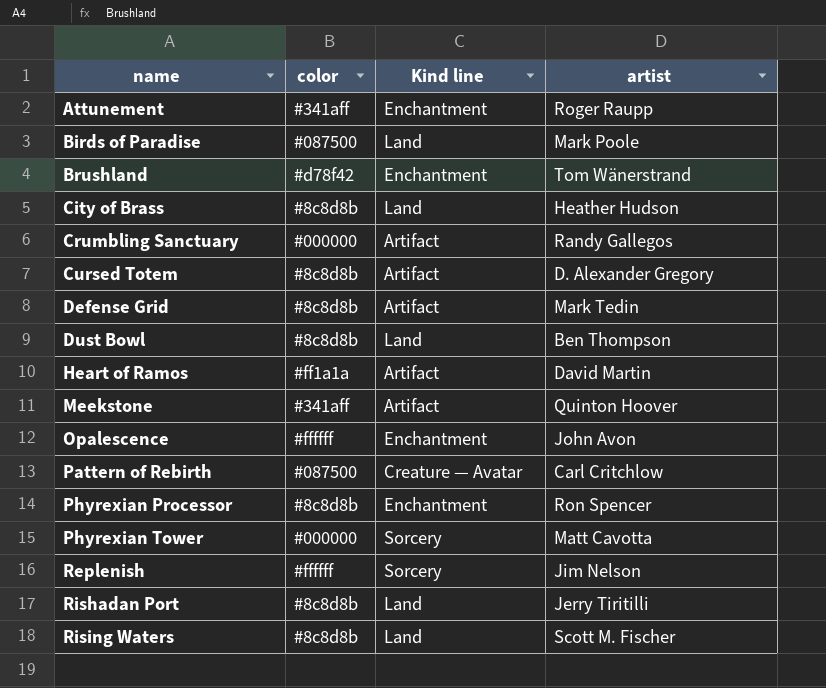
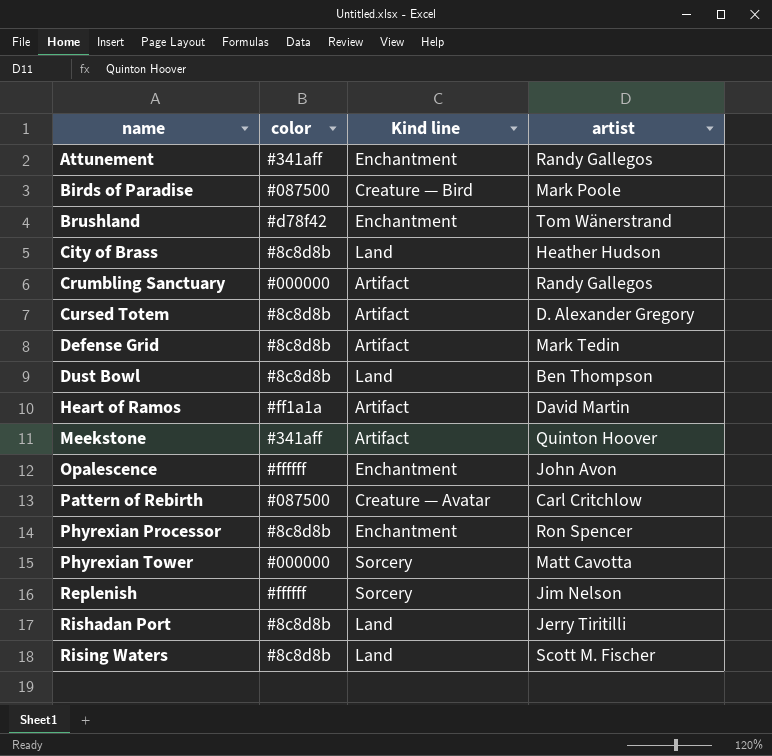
Attunement | artist: Roger Raupp -> Randy Gallegos
Birds of Paradise | Kind line: Land -> Creature — Bird

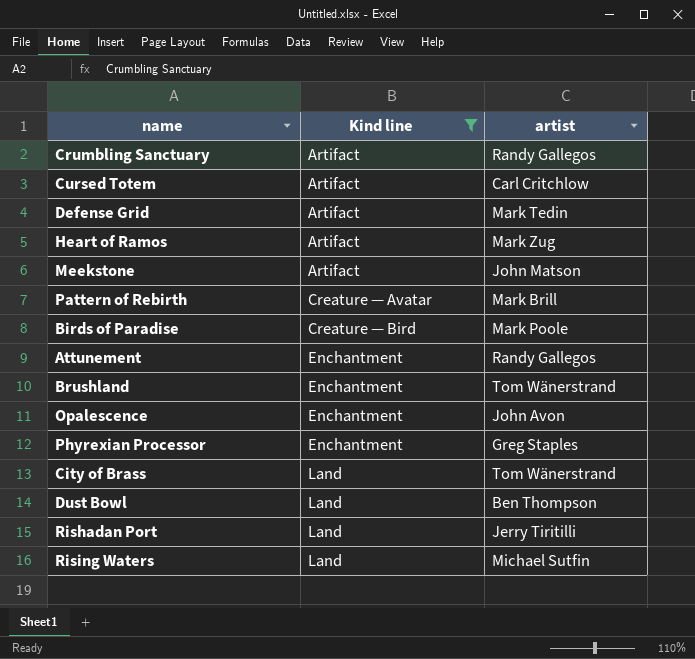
filter: none -> Kind line != Sorcery
row order: name ascending -> Kind line ascending
column color | position: 2 -> none
Cursed Totem | artist: D. Alexander Gregory -> Carl Critchlow
Heart of Ramos | artist: David Martin -> Mark Zug
Meekstone | artist: Quinton Hoover -> John Matson
Pattern of Rebirth | artist: Carl Critchlow -> Mark Brill
Phyrexian Processor | artist: Ron Spencer -> Greg Staples
City of Brass | artist: Heather Hudson -> Tom Wänerstrand
Rising Waters | artist: Scott M. Fischer -> Michael Sutfin

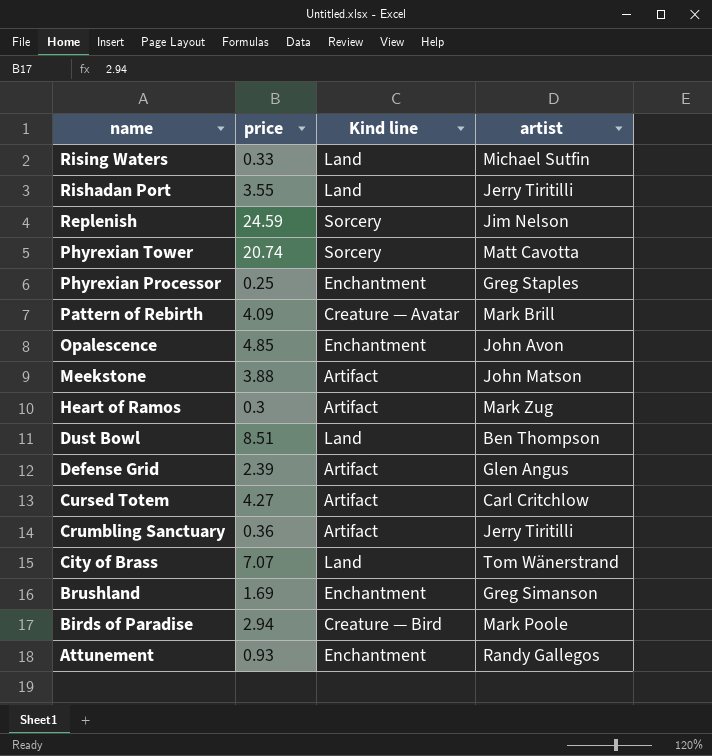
filter: Kind line != Sorcery -> none
row order: Kind line ascending -> name descending
column price | position: none -> 2
Defense Grid | artist: Mark Tedin -> Glen Angus
Crumbling Sanctuary | artist: Randy Gallegos -> Jerry Tiritilli
Brushland | artist: Tom Wänerstrand -> Greg Simanson

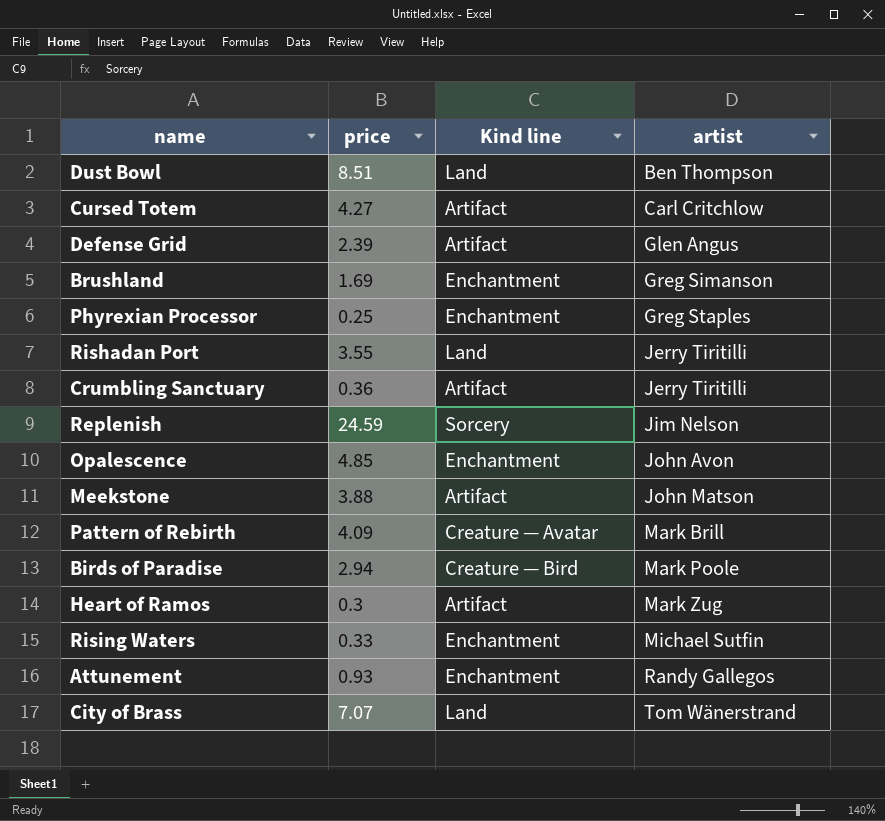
row order: name descending -> artist ascending
row Phyrexian Tower: 20.74 | Sorcery | Matt Cavotta -> none
Rising Waters | Kind line: Land -> Enchantment

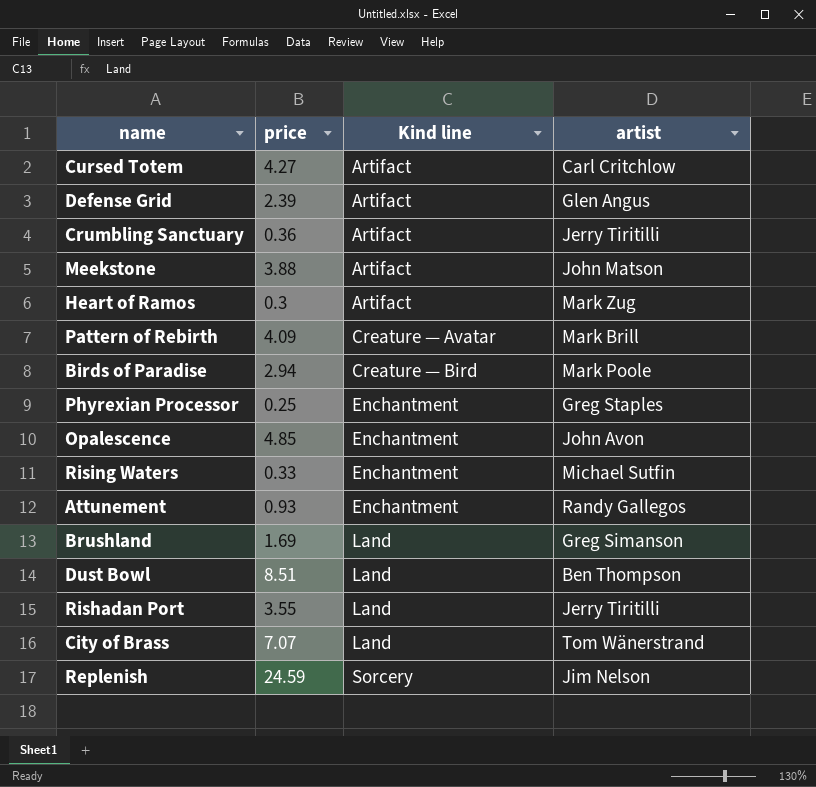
row order: artist ascending -> Kind line ascending
Brushland | Kind line: Enchantment -> Land

